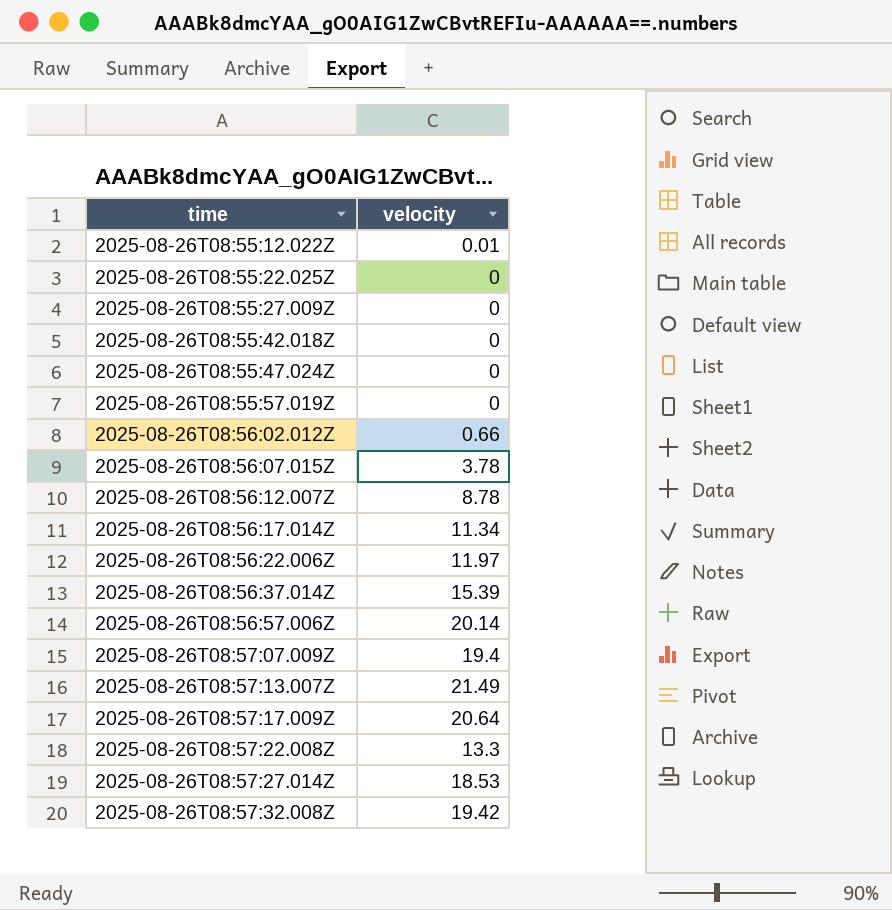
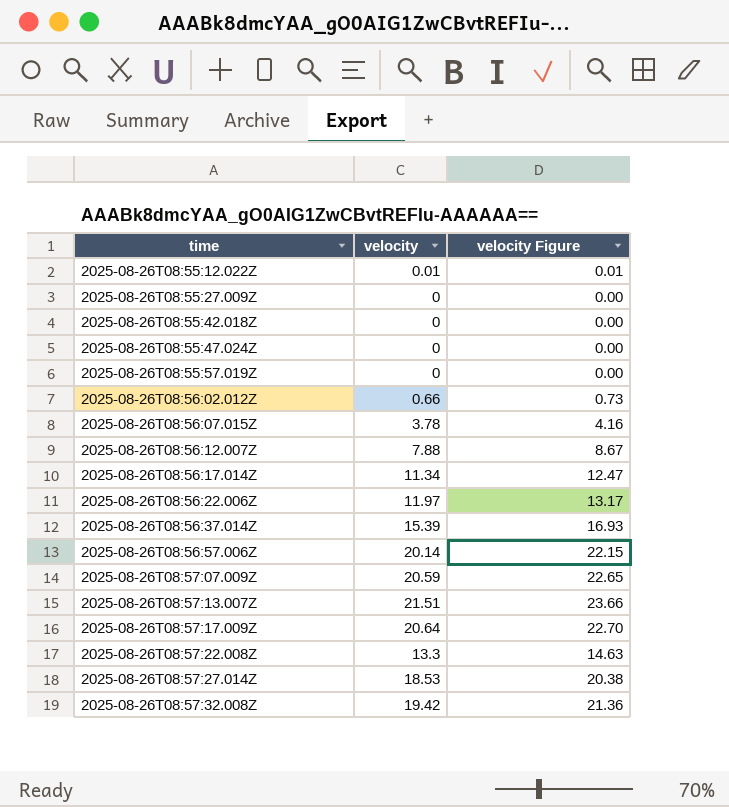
column velocity Figure | formula: none -> [velocity] * 1.1
row 2025-08-26T08:55:22.025Z: 0 -> none
2025-08-26T08:56:12.007Z | velocity: 8.78 -> 7.88
2025-08-26T08:57:07.009Z | velocity: 19.4 -> 20.59
2025-08-26T08:57:13.007Z | velocity: 21.49 -> 21.51

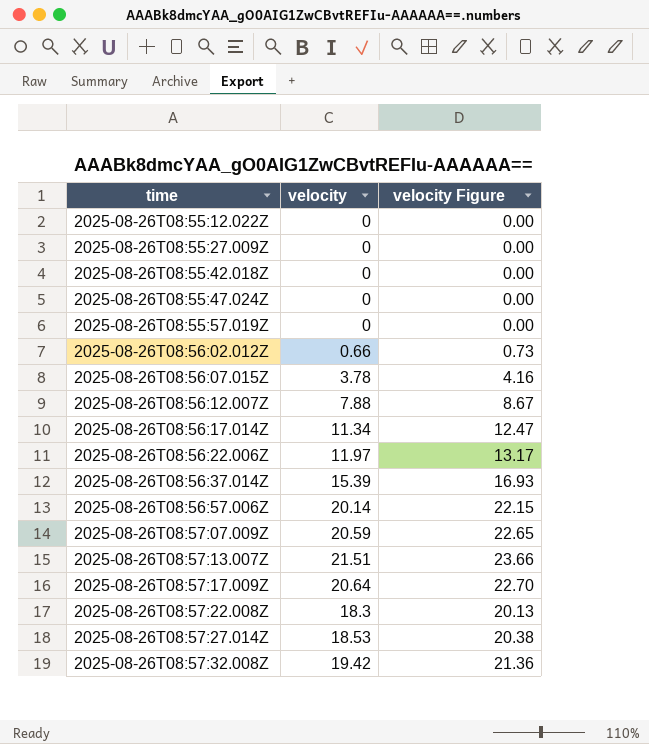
2025-08-26T08:55:12.022Z | velocity: 0.01 -> 0
2025-08-26T08:55:12.022Z | velocity Figure: 0.01 -> 0.00
2025-08-26T08:57:22.008Z | velocity: 13.3 -> 18.3
2025-08-26T08:57:22.008Z | velocity Figure: 14.63 -> 20.13

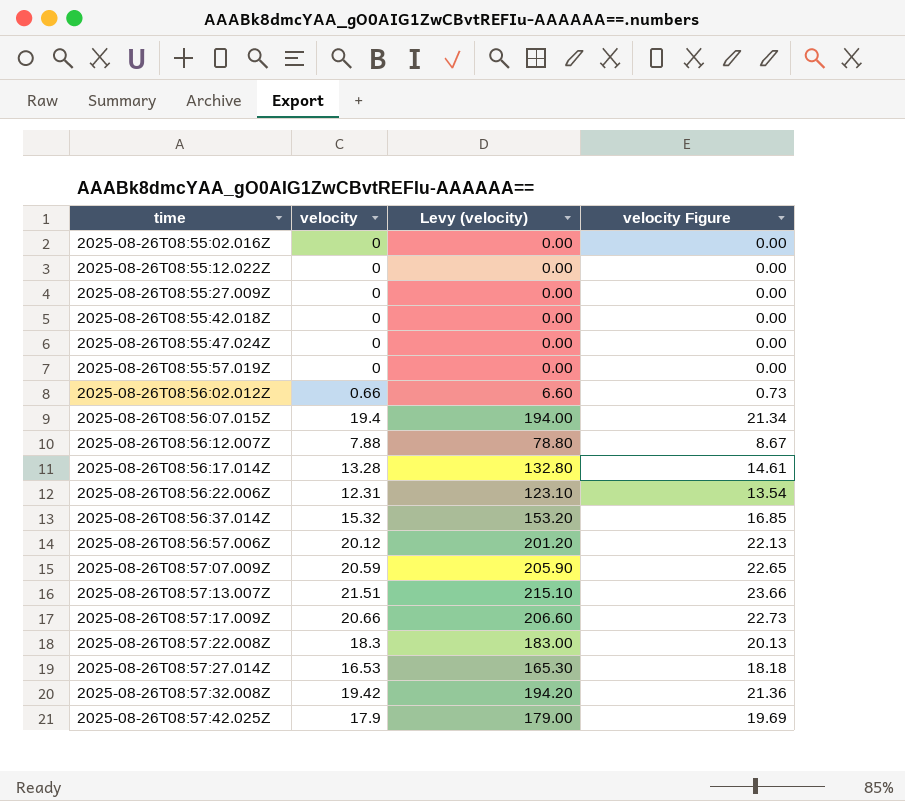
column Levy (velocity) | formula: none -> [velocity] * 10
row 2025-08-26T08:55:02.016Z: none -> 0 | 0.00 | 0.00
2025-08-26T08:56:07.015Z | velocity: 3.78 -> 19.4
2025-08-26T08:56:07.015Z | velocity Figure: 4.16 -> 21.34
2025-08-26T08:56:17.014Z | velocity: 11.34 -> 13.28
2025-08-26T08:56:17.014Z | velocity Figure: 12.47 -> 14.61
2025-08-26T08:56:22.006Z | velocity: 11.97 -> 12.31
2025-08-26T08:56:22.006Z | velocity Figure: 13.17 -> 13.54
2025-08-26T08:56:37.014Z | velocity: 15.39 -> 15.32
2025-08-26T08:56:37.014Z | velocity Figure: 16.93 -> 16.85
2025-08-26T08:56:57.006Z | velocity: 20.14 -> 20.12
2025-08-26T08:56:57.006Z | velocity Figure: 22.15 -> 22.13
2025-08-26T08:57:17.009Z | velocity: 20.64 -> 20.66
2025-08-26T08:57:17.009Z | velocity Figure: 22.70 -> 22.73
2025-08-26T08:57:27.014Z | velocity: 18.53 -> 16.53
2025-08-26T08:57:27.014Z | velocity Figure: 20.38 -> 18.18
row 2025-08-26T08:57:42.025Z: none -> 17.9 | 179.00 | 19.69

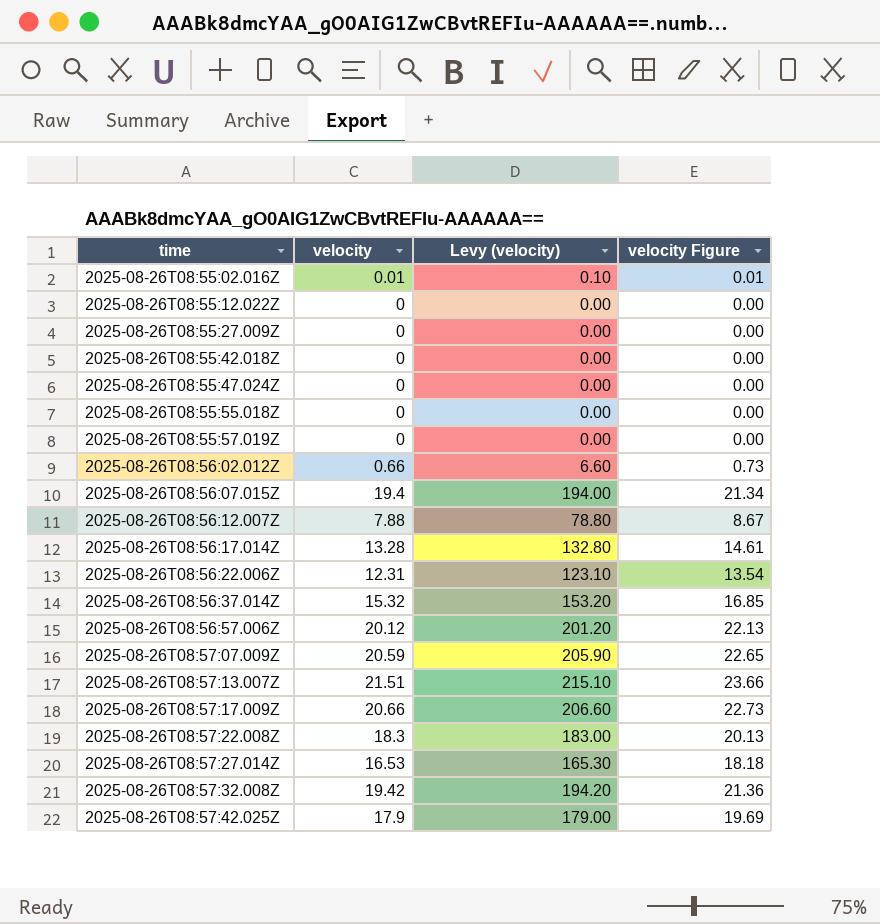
2025-08-26T08:55:02.016Z | velocity: 0 -> 0.01
2025-08-26T08:55:02.016Z | Levy (velocity): 0.00 -> 0.10
2025-08-26T08:55:02.016Z | velocity Figure: 0.00 -> 0.01
row 2025-08-26T08:55:55.018Z: none -> 0 | 0.00 | 0.00

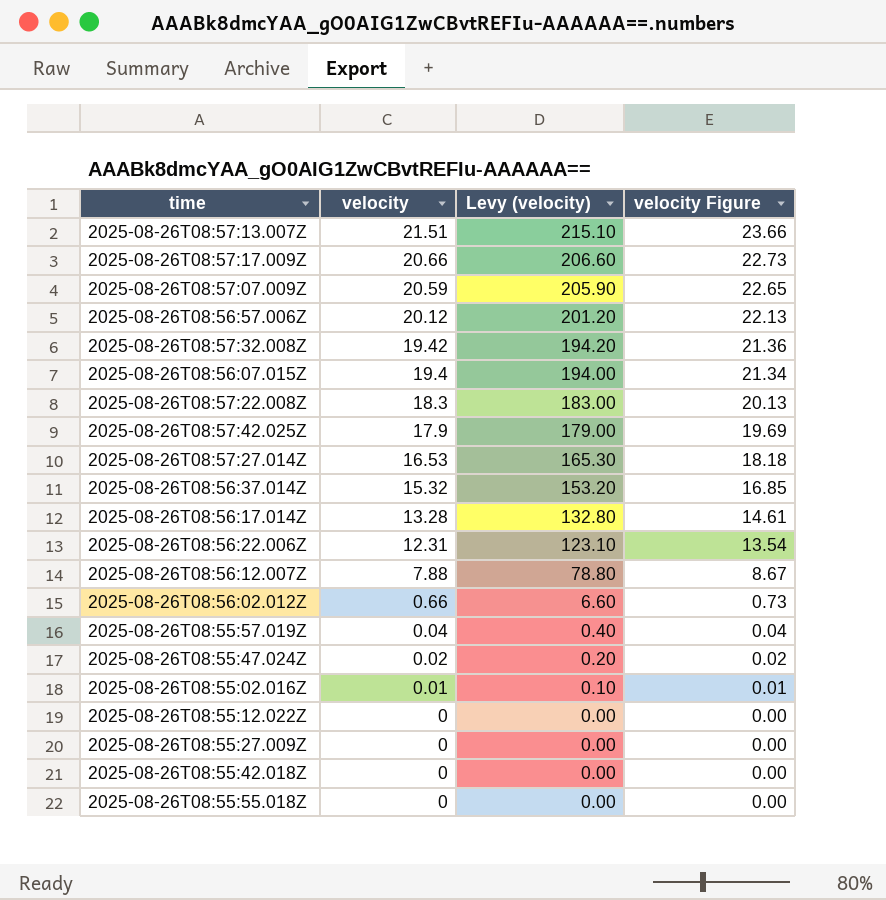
row order: time ascending -> velocity descending
2025-08-26T08:55:57.019Z | velocity: 0 -> 0.04
2025-08-26T08:55:57.019Z | Levy (velocity): 0.00 -> 0.40
2025-08-26T08:55:57.019Z | velocity Figure: 0.00 -> 0.04
2025-08-26T08:55:47.024Z | velocity: 0 -> 0.02
2025-08-26T08:55:47.024Z | Levy (velocity): 0.00 -> 0.20
2025-08-26T08:55:47.024Z | velocity Figure: 0.00 -> 0.02

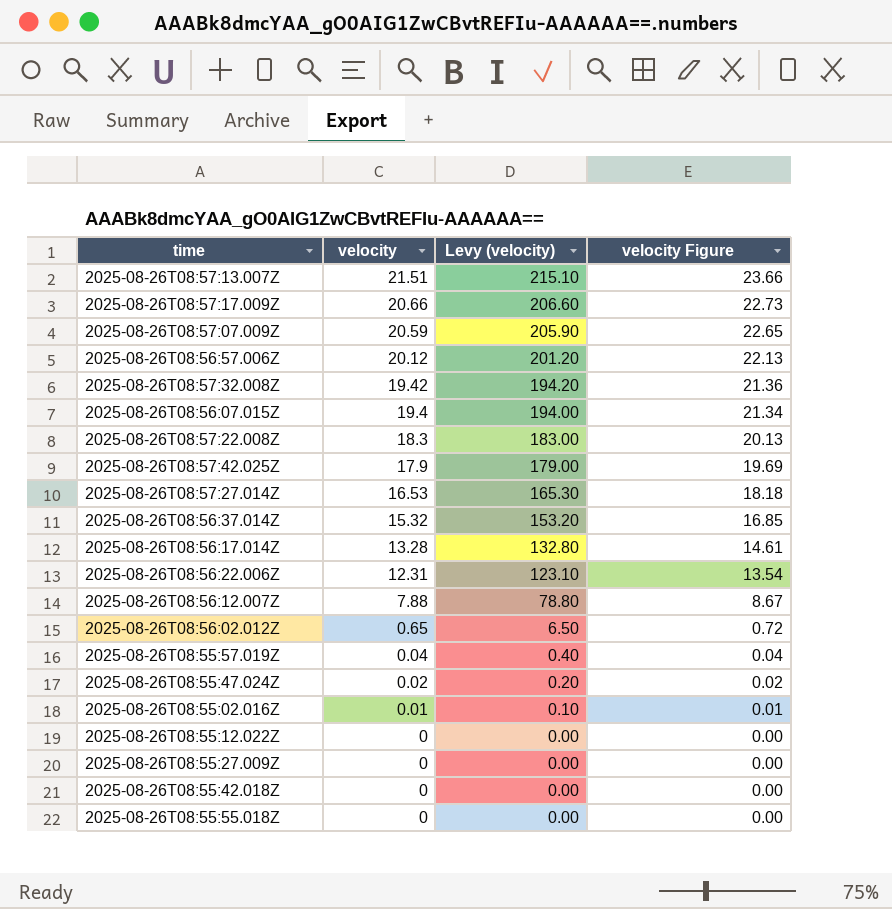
2025-08-26T08:56:02.012Z | velocity: 0.66 -> 0.65
2025-08-26T08:56:02.012Z | Levy (velocity): 6.60 -> 6.50
2025-08-26T08:56:02.012Z | velocity Figure: 0.73 -> 0.72

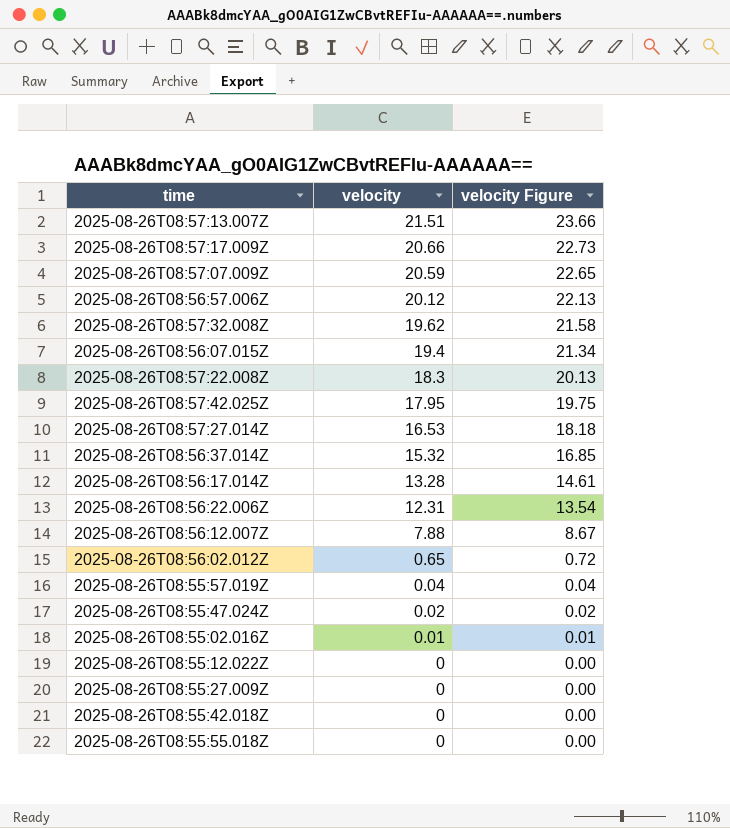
column Levy (velocity) | formula: [velocity] * 10 -> none
2025-08-26T08:57:32.008Z | velocity: 19.42 -> 19.62
2025-08-26T08:57:32.008Z | velocity Figure: 21.36 -> 21.58
2025-08-26T08:57:42.025Z | velocity: 17.9 -> 17.95
2025-08-26T08:57:42.025Z | velocity Figure: 19.69 -> 19.75

